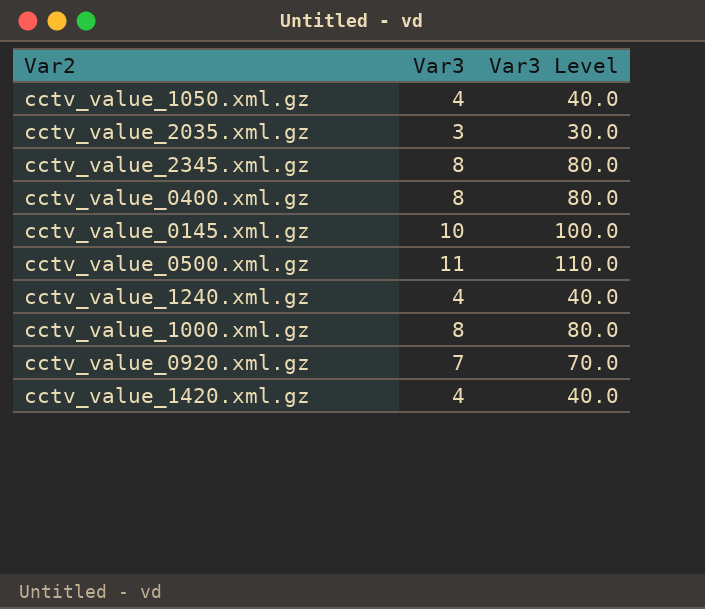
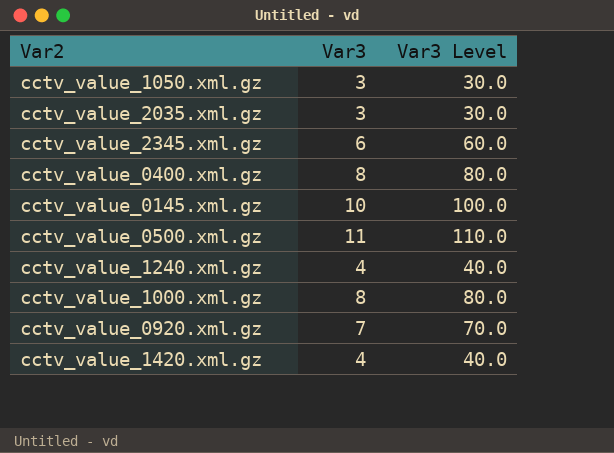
cctv_value_1050.xml.gz | Var3: 4 -> 3
cctv_value_1050.xml.gz | Var3 Level: 40.0 -> 30.0
cctv_value_2345.xml.gz | Var3: 8 -> 6
cctv_value_2345.xml.gz | Var3 Level: 80.0 -> 60.0

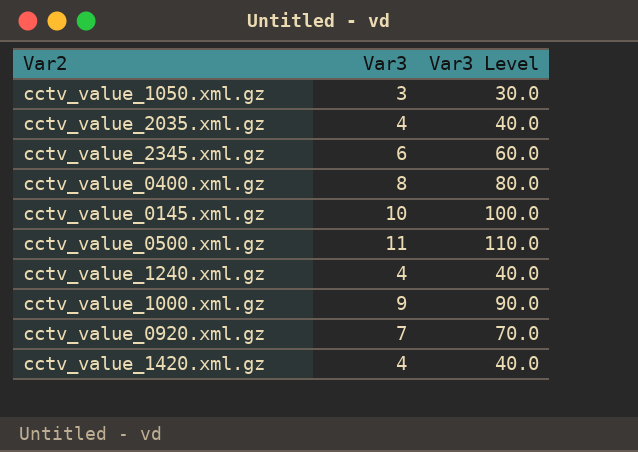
cctv_value_2035.xml.gz | Var3: 3 -> 4
cctv_value_2035.xml.gz | Var3 Level: 30.0 -> 40.0
cctv_value_1000.xml.gz | Var3: 8 -> 9
cctv_value_1000.xml.gz | Var3 Level: 80.0 -> 90.0

